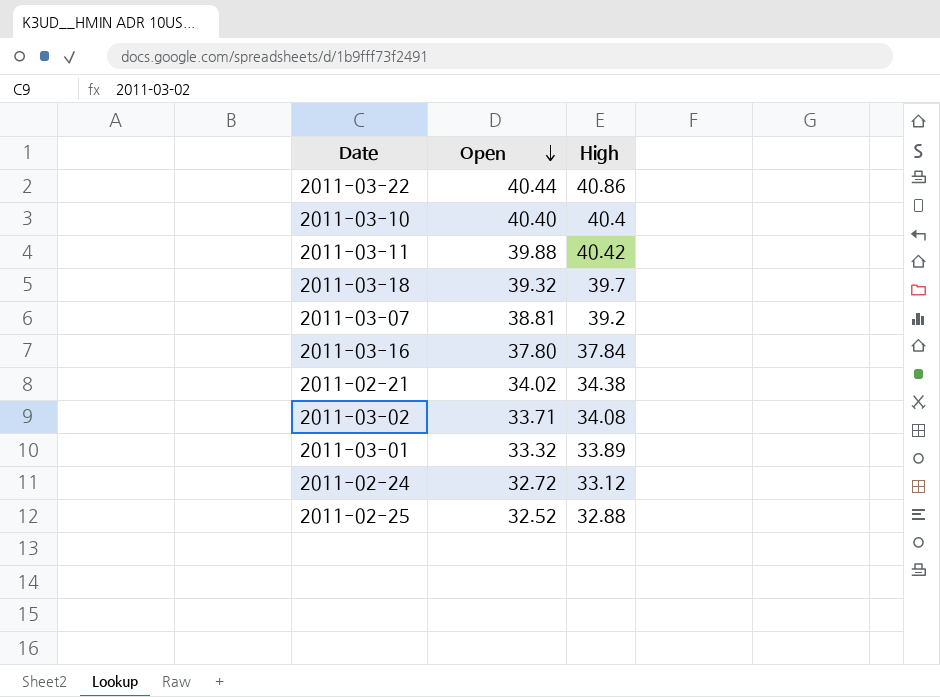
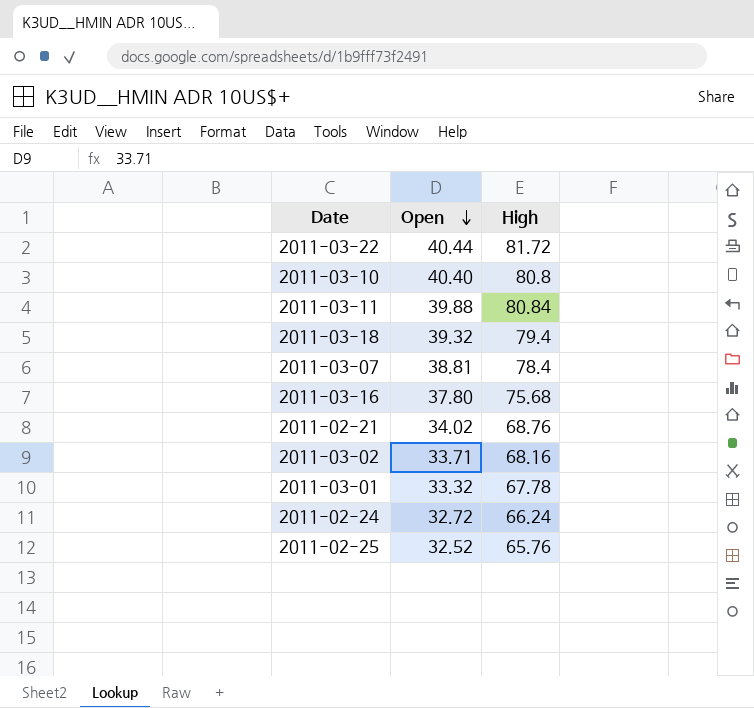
2011-03-22 | High: 40.86 -> 81.72
2011-03-10 | High: 40.4 -> 80.8
2011-03-11 | High: 40.42 -> 80.84
2011-03-18 | High: 39.7 -> 79.4
2011-03-07 | High: 39.2 -> 78.4
2011-03-16 | High: 37.84 -> 75.68
2011-02-21 | High: 34.38 -> 68.76
2011-03-02 | High: 34.08 -> 68.16
2011-03-01 | High: 33.89 -> 67.78
2011-02-24 | High: 33.12 -> 66.24
2011-02-25 | High: 32.88 -> 65.76

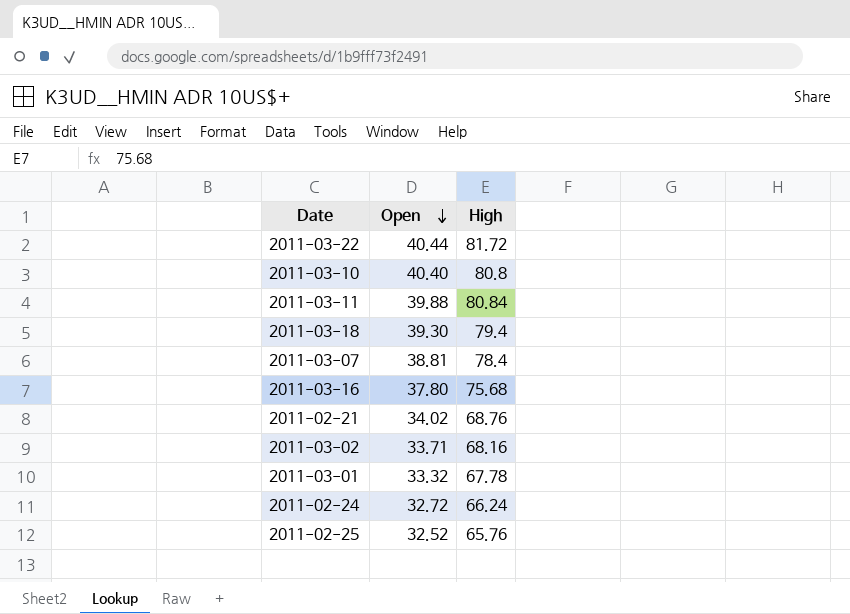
2011-03-18 | Open: 39.32 -> 39.30

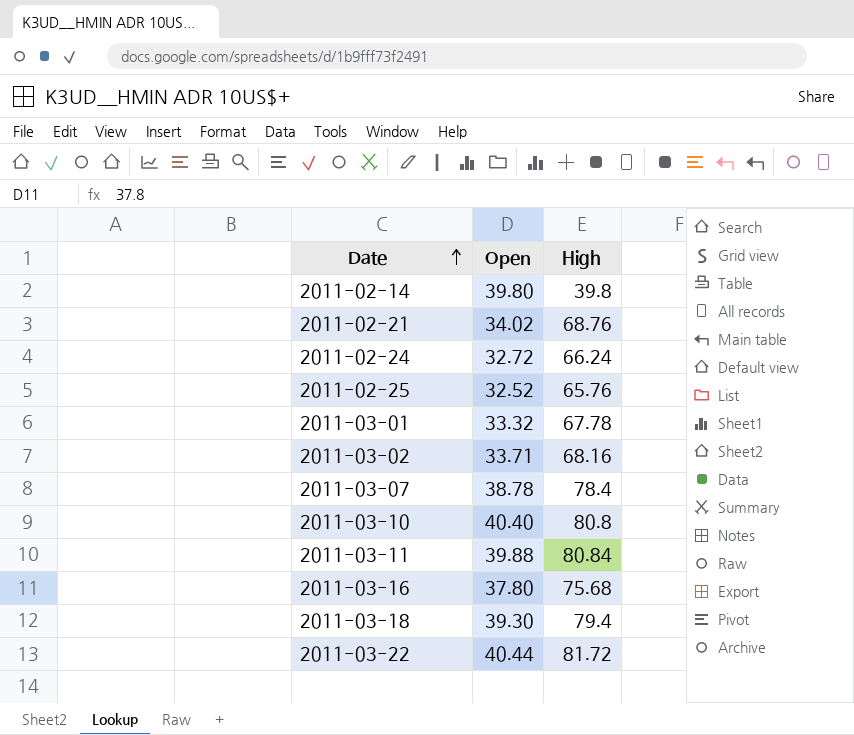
row order: Open descending -> Date ascending
row 2011-02-14: none -> 39.80 | 39.8
2011-03-07 | Open: 38.81 -> 38.78

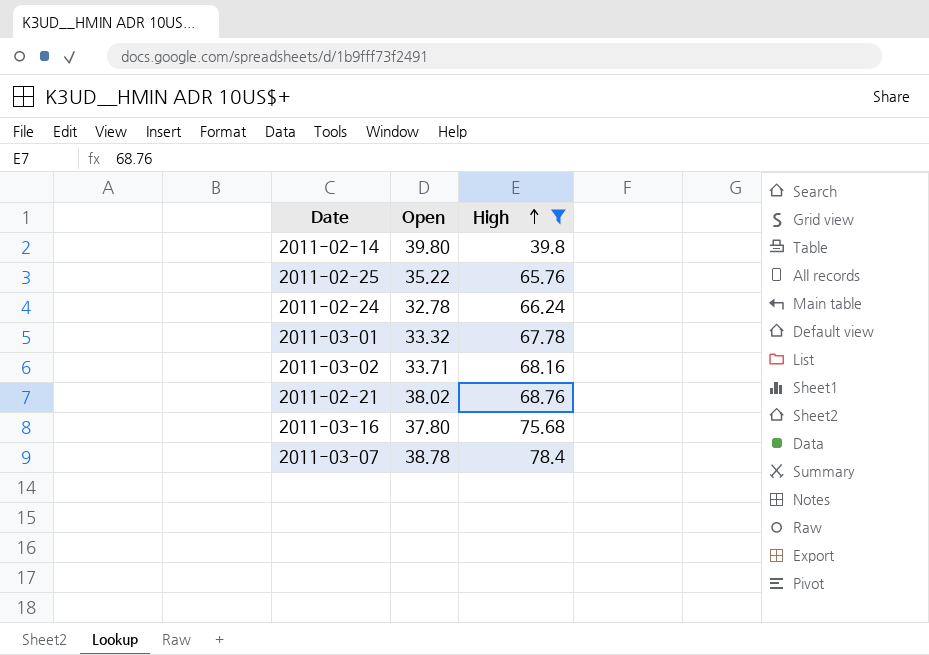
filter: none -> High <= 78.4
row order: Date ascending -> High ascending
2011-02-25 | Open: 32.52 -> 35.22
2011-02-24 | Open: 32.72 -> 32.78
2011-02-21 | Open: 34.02 -> 38.02

